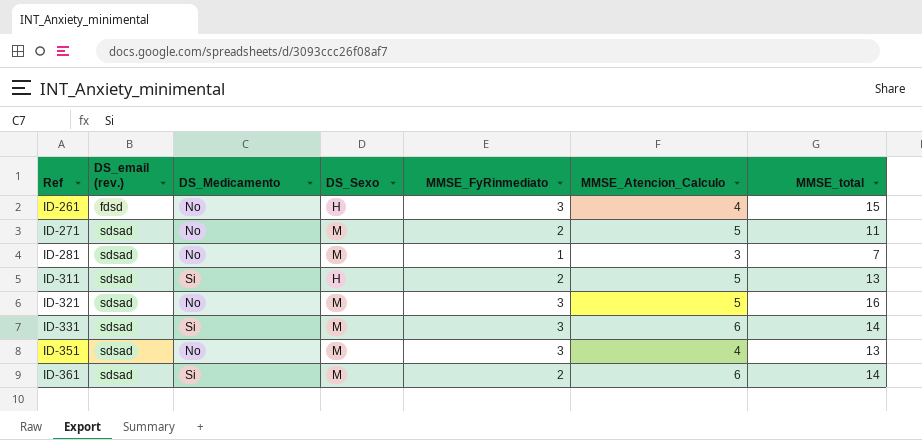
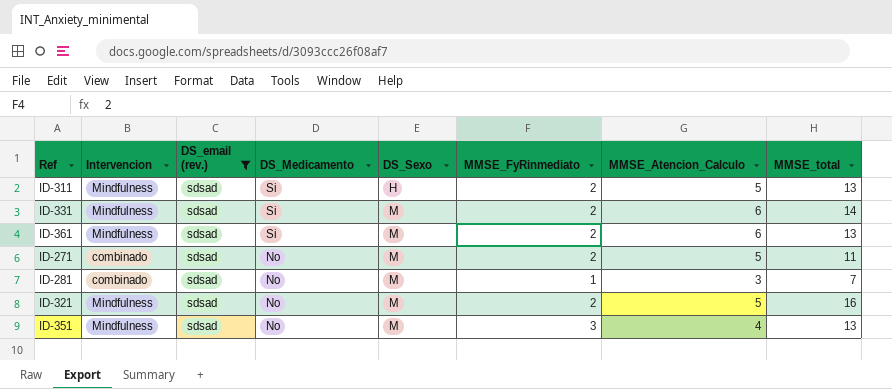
filter: none -> DS_email (rev.) = sdsad
row order: Ref ascending -> DS_Medicamento descending
column Intervencion | position: none -> 2
ID-331 | MMSE_FyRinmediato: 3 -> 2
ID-361 | MMSE_total: 14 -> 13
ID-321 | MMSE_FyRinmediato: 3 -> 2

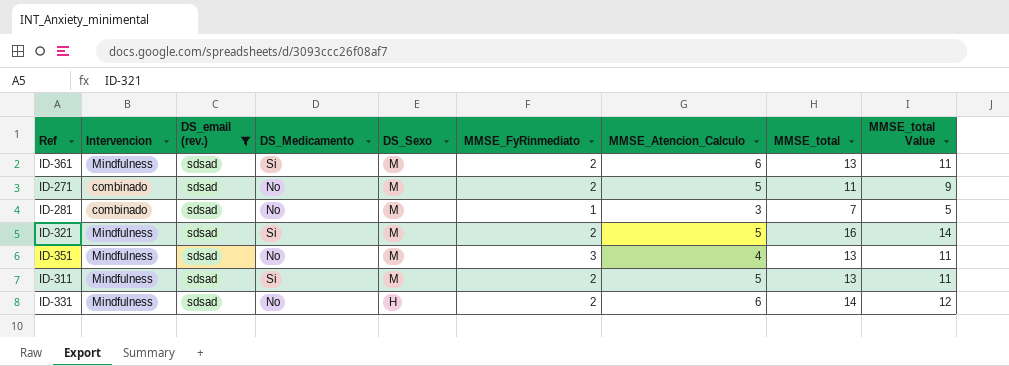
row order: DS_Medicamento descending -> DS_Sexo descending
column MMSE_total Value | formula: none -> [MMSE_total] - 2
ID-321 | DS_Medicamento: No -> Si
ID-311 | DS_Sexo: H -> M
ID-331 | DS_Medicamento: Si -> No
ID-331 | DS_Sexo: M -> H

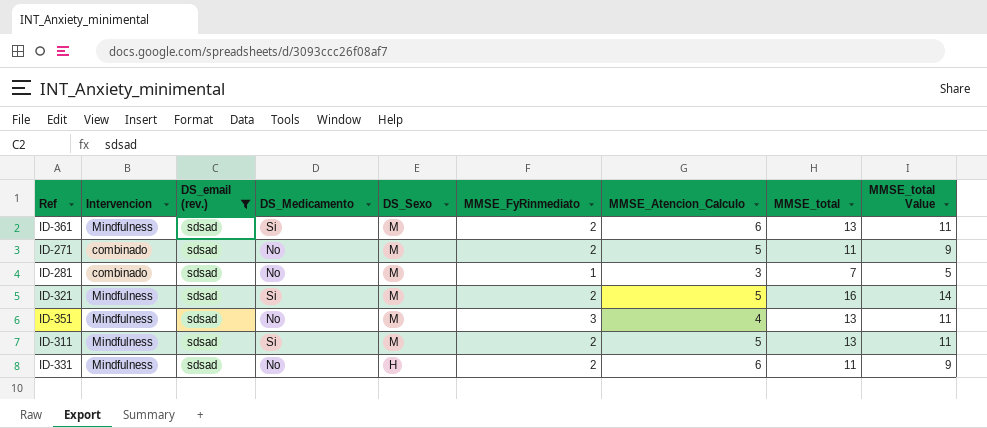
ID-331 | MMSE_total: 14 -> 11
ID-331 | MMSE_total Value: 12 -> 9

